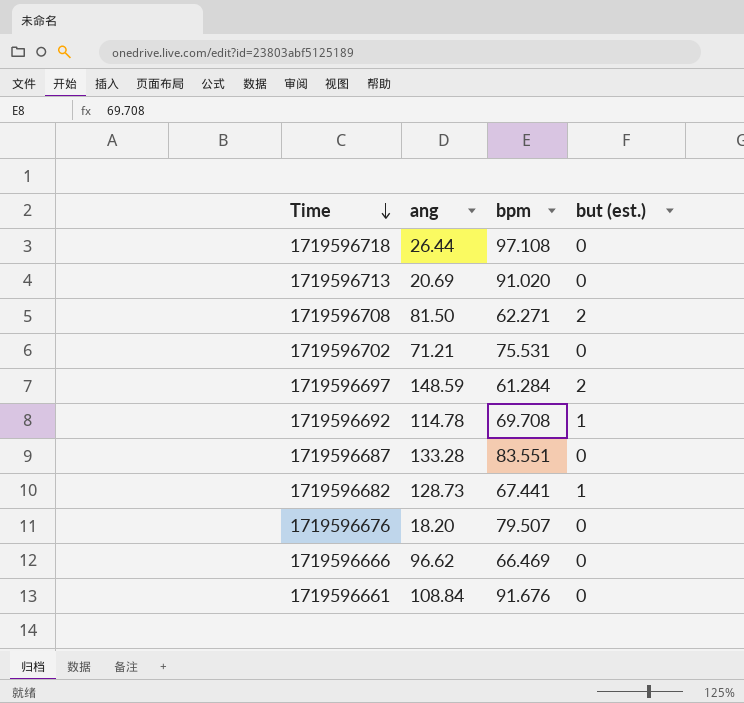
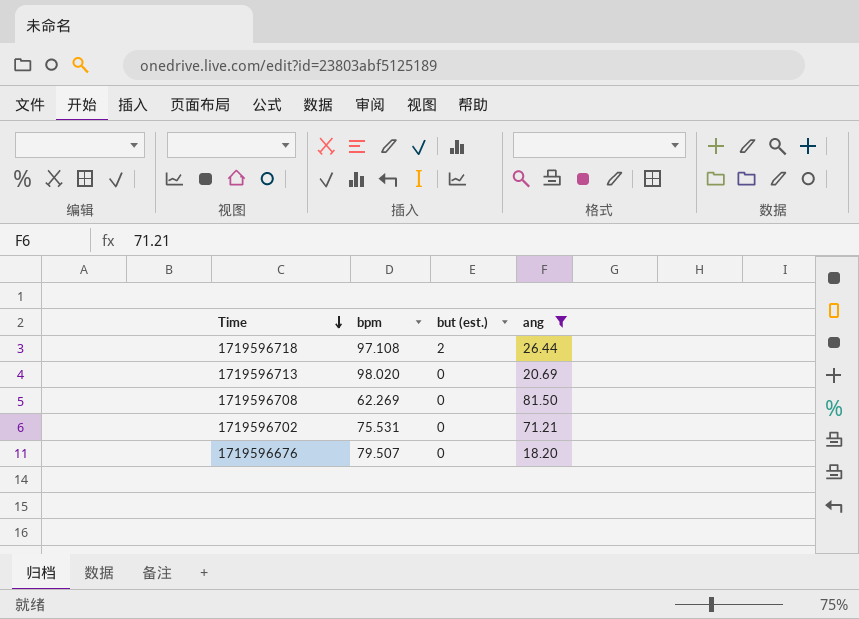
filter: none -> ang <= 81.50
column ang | position: 2 -> 4
1719596718 | but (est.): 0 -> 2
1719596713 | bpm: 91.020 -> 98.020
1719596708 | bpm: 62.271 -> 62.269
1719596708 | but (est.): 2 -> 0

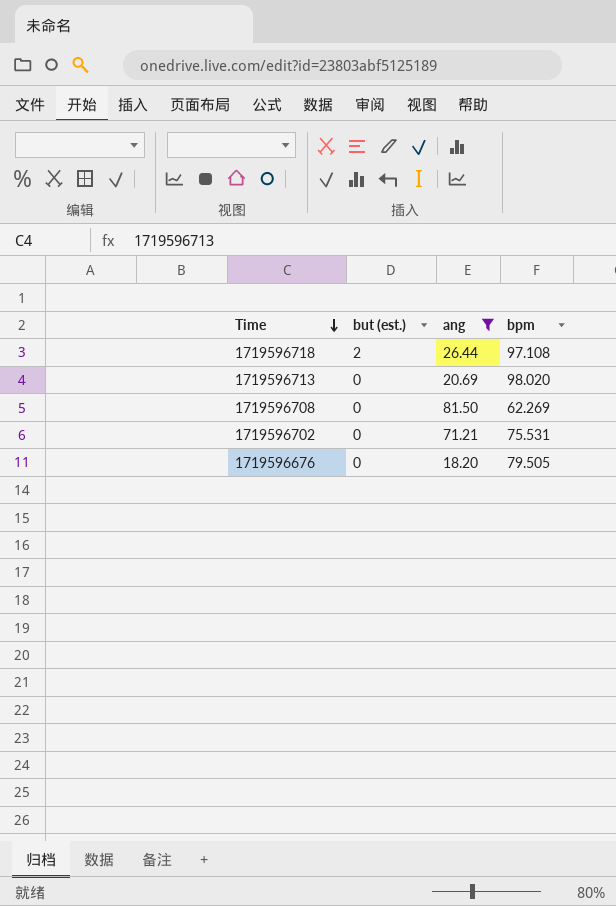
column bpm | position: 2 -> 4
1719596676 | bpm: 79.507 -> 79.505

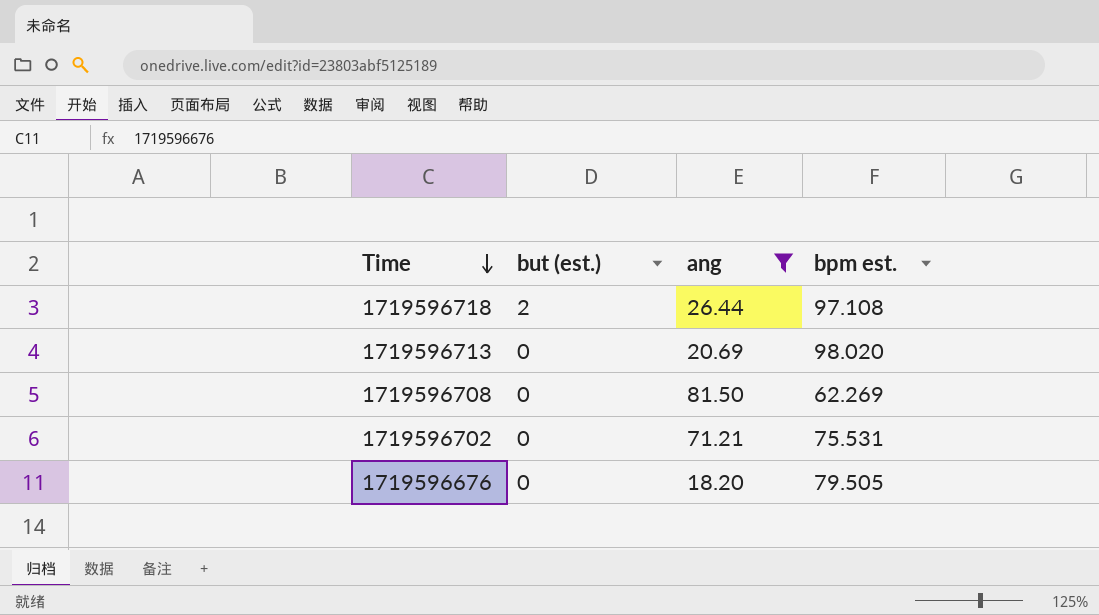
column name: bpm -> bpm est.

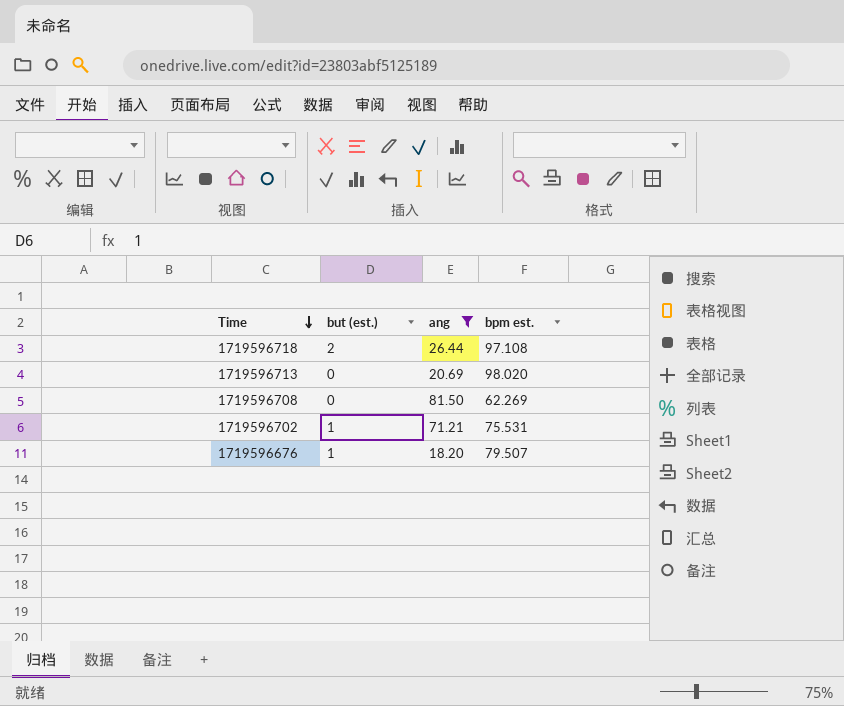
1719596702 | but (est.): 0 -> 1
1719596676 | but (est.): 0 -> 1
1719596676 | bpm est.: 79.505 -> 79.507

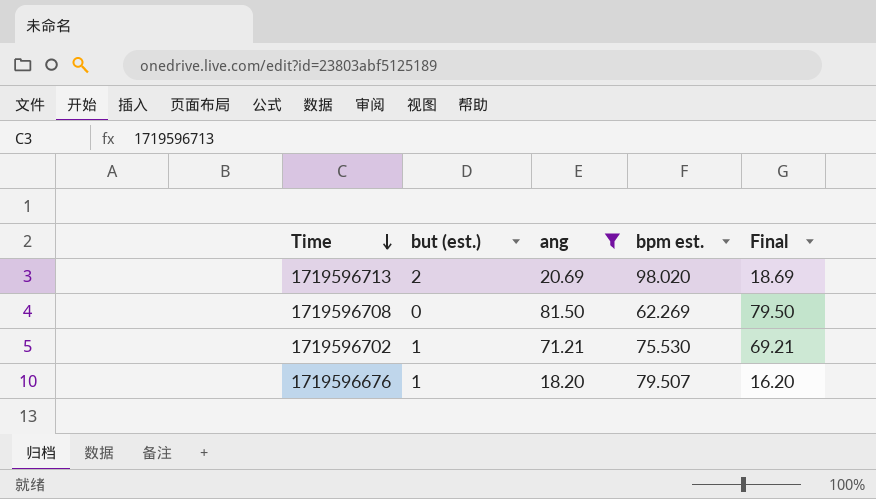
column Final | formula: none -> [ang] - 2
row 1719596718: 2 | 26.44 | 97.108 -> none
1719596713 | but (est.): 0 -> 2
1719596702 | bpm est.: 75.531 -> 75.530

